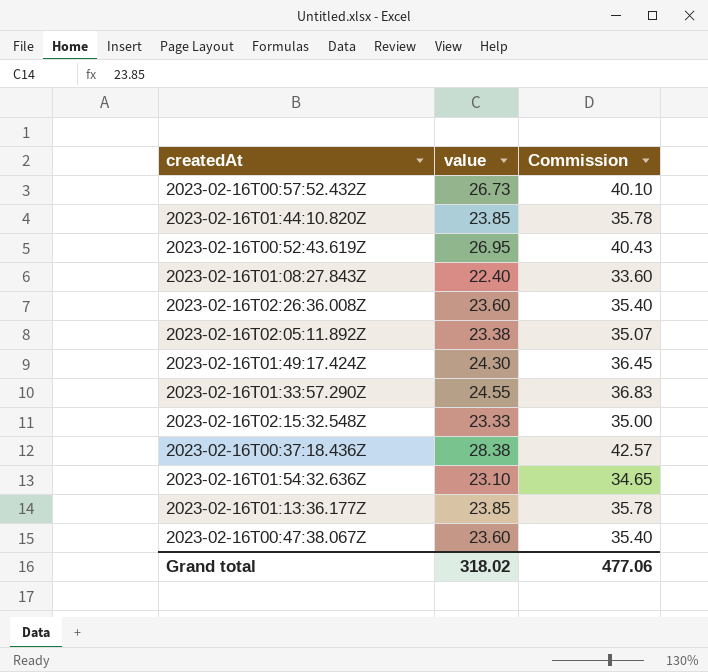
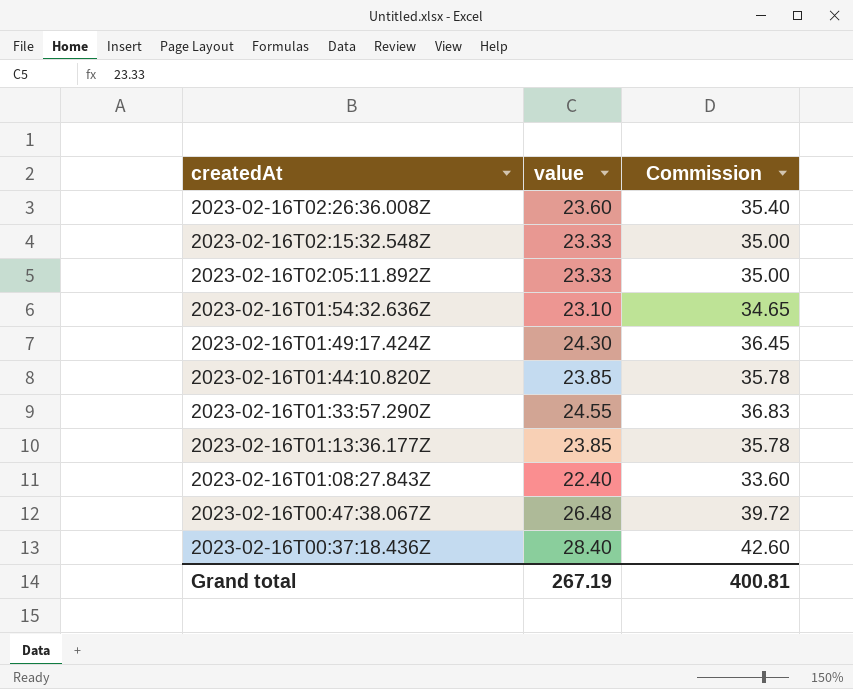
row order: none -> createdAt descending
row 2023-02-16T00:57:52.432Z: 26.73 | 40.10 -> none
row 2023-02-16T00:52:43.619Z: 26.95 | 40.43 -> none
2023-02-16T02:05:11.892Z | value: 23.38 -> 23.33
2023-02-16T02:05:11.892Z | Commission: 35.07 -> 35.00
2023-02-16T00:47:38.067Z | value: 23.60 -> 26.48
2023-02-16T00:47:38.067Z | Commission: 35.40 -> 39.72
2023-02-16T00:37:18.436Z | value: 28.38 -> 28.40
2023-02-16T00:37:18.436Z | Commission: 42.57 -> 42.60
Grand total | value: 318.02 -> 267.19
Grand total | Commission: 477.06 -> 400.81

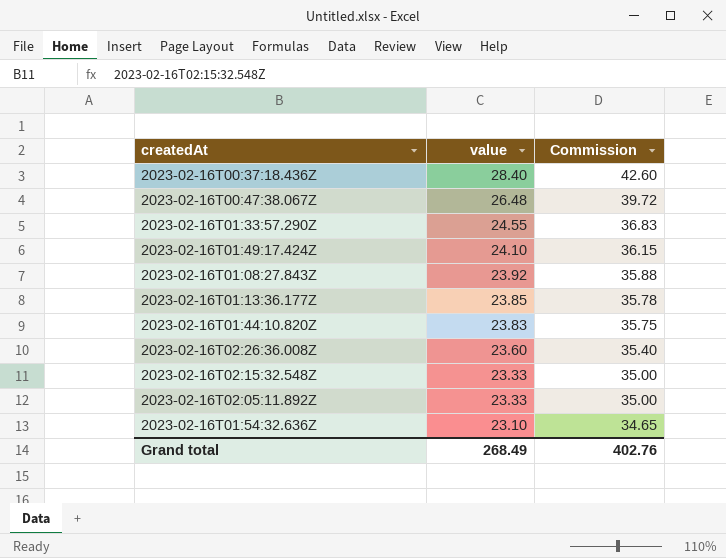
row order: createdAt descending -> value descending
2023-02-16T01:49:17.424Z | value: 24.30 -> 24.10
2023-02-16T01:49:17.424Z | Commission: 36.45 -> 36.15
2023-02-16T01:08:27.843Z | value: 22.40 -> 23.92
2023-02-16T01:08:27.843Z | Commission: 33.60 -> 35.88
2023-02-16T01:44:10.820Z | value: 23.85 -> 23.83
2023-02-16T01:44:10.820Z | Commission: 35.78 -> 35.75
Grand total | value: 267.19 -> 268.49
Grand total | Commission: 400.81 -> 402.76

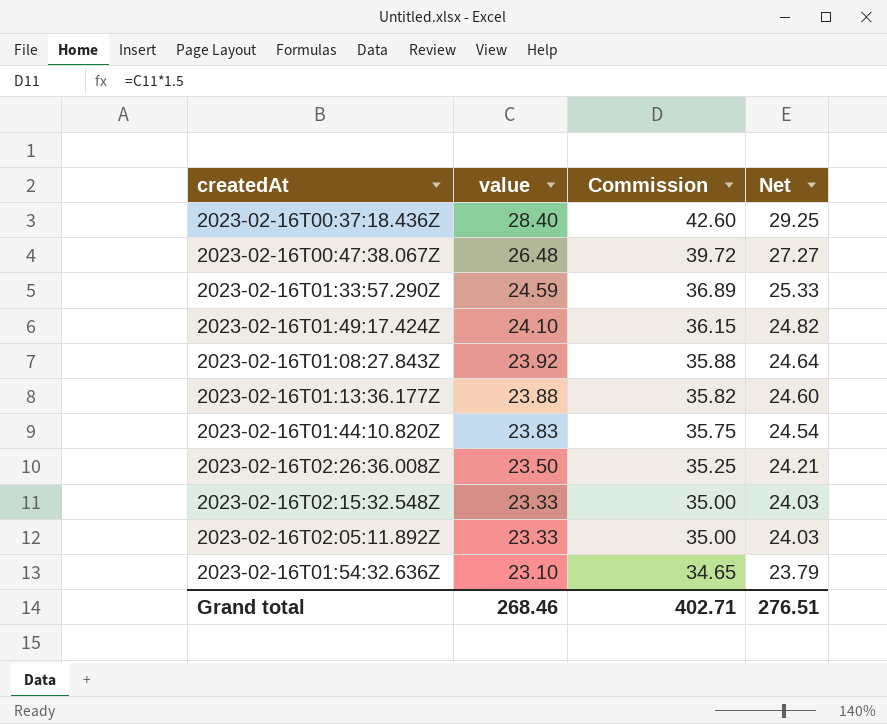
column Net | formula: none -> [value] * 1.03
2023-02-16T01:33:57.290Z | value: 24.55 -> 24.59
2023-02-16T01:33:57.290Z | Commission: 36.83 -> 36.89
2023-02-16T01:13:36.177Z | value: 23.85 -> 23.88
2023-02-16T01:13:36.177Z | Commission: 35.78 -> 35.82
2023-02-16T02:26:36.008Z | value: 23.60 -> 23.50
2023-02-16T02:26:36.008Z | Commission: 35.40 -> 35.25
Grand total | value: 268.49 -> 268.46
Grand total | Commission: 402.76 -> 402.71

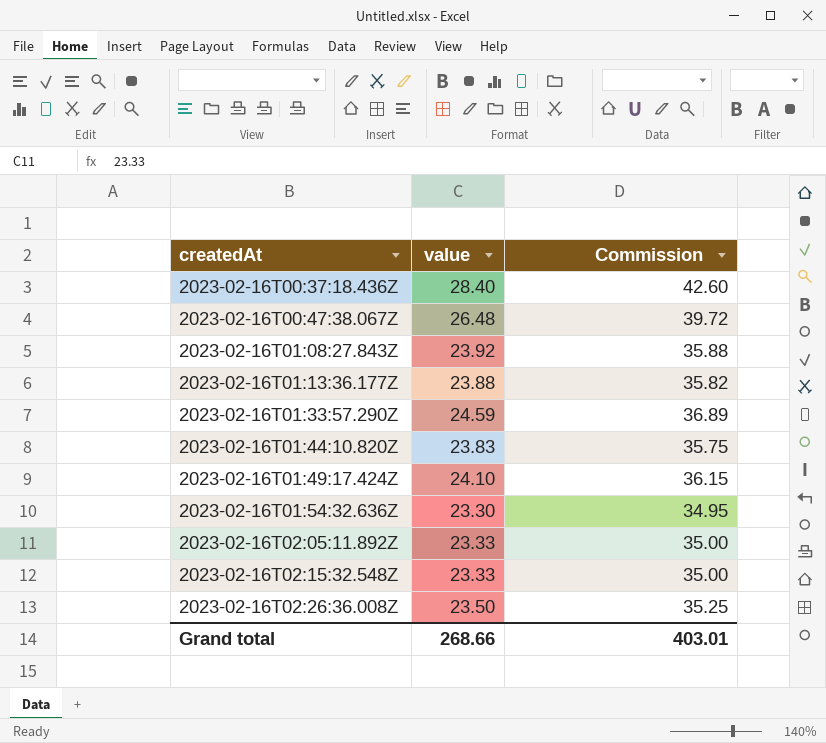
row order: value descending -> createdAt ascending
column Net | formula: [value] * 1.03 -> none
2023-02-16T01:54:32.636Z | value: 23.10 -> 23.30
2023-02-16T01:54:32.636Z | Commission: 34.65 -> 34.95
Grand total | value: 268.46 -> 268.66
Grand total | Commission: 402.71 -> 403.01

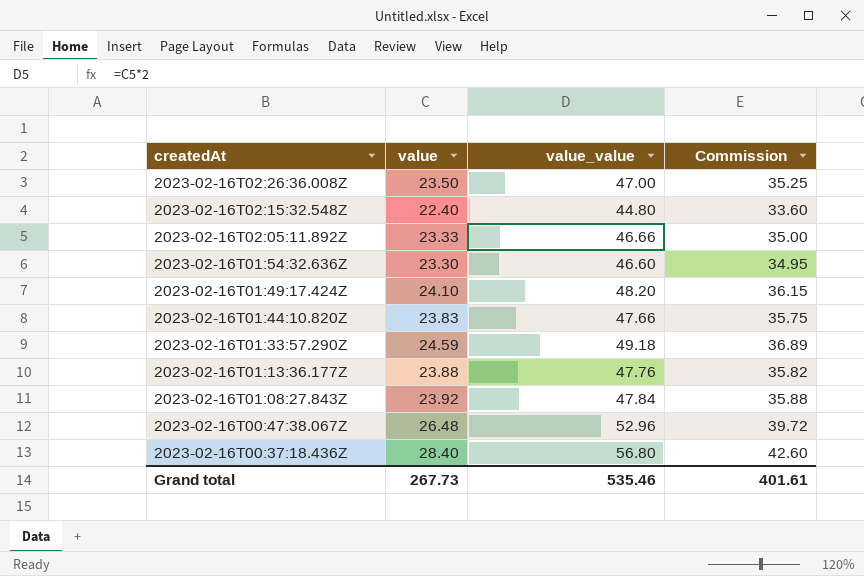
row order: createdAt ascending -> createdAt descending
column value_value | formula: none -> [value] * 2
2023-02-16T02:15:32.548Z | value: 23.33 -> 22.40
2023-02-16T02:15:32.548Z | Commission: 35.00 -> 33.60
Grand total | value: 268.66 -> 267.73
Grand total | Commission: 403.01 -> 401.61

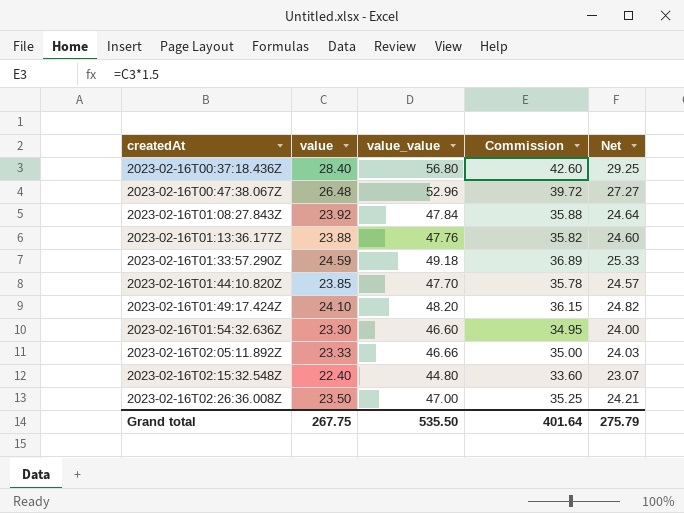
row order: createdAt descending -> createdAt ascending
column Net | formula: none -> [value] * 1.03
2023-02-16T01:44:10.820Z | value: 23.83 -> 23.85
2023-02-16T01:44:10.820Z | value_value: 47.66 -> 47.70
2023-02-16T01:44:10.820Z | Commission: 35.75 -> 35.78
Grand total | value: 267.73 -> 267.75
Grand total | value_value: 535.46 -> 535.50
Grand total | Commission: 401.61 -> 401.64

